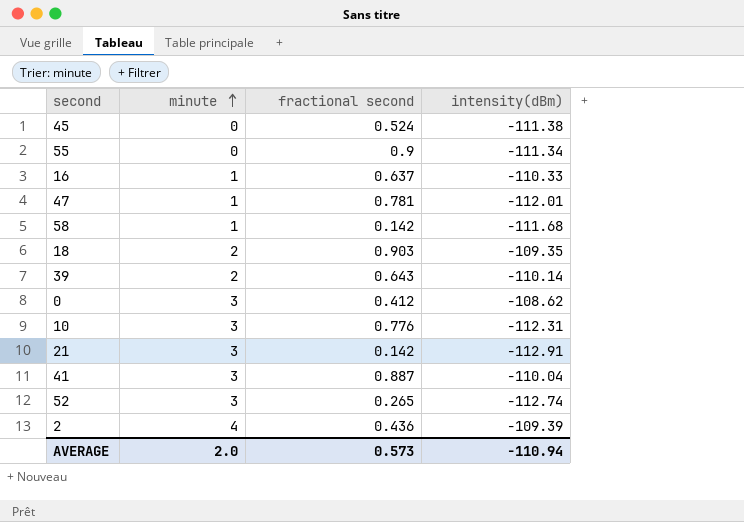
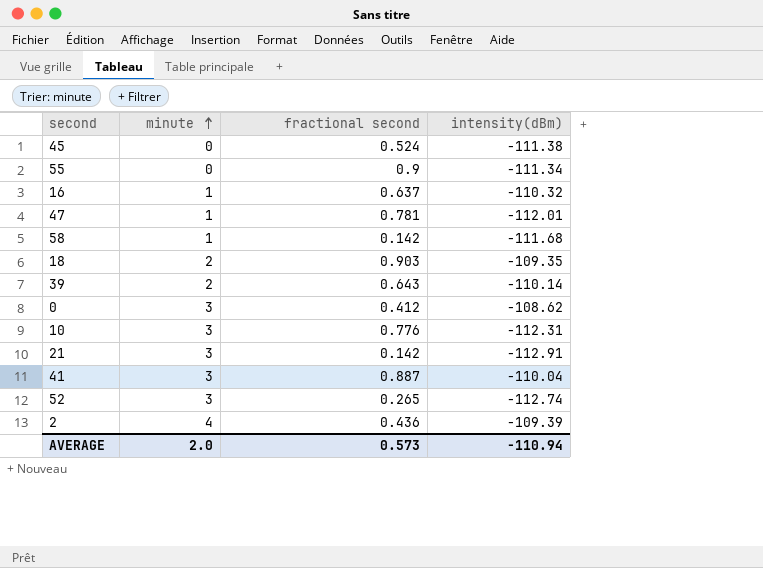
16 | intensity(dBm): -110.33 -> -110.32

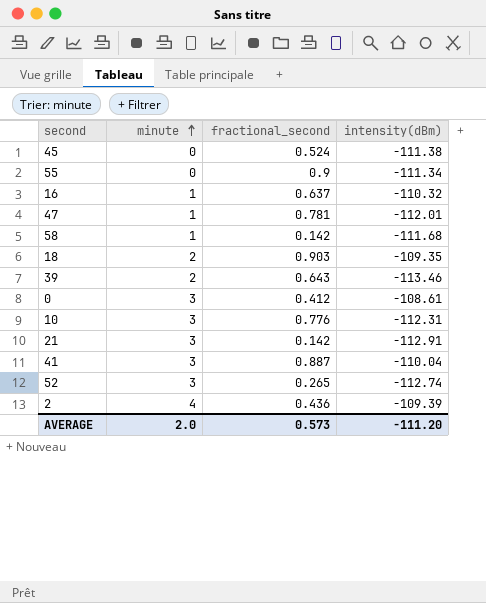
column name: fractional second -> fractional_second
39 | intensity(dBm): -110.14 -> -113.46
0 | intensity(dBm): -108.62 -> -108.61
AVERAGE | intensity(dBm): -110.94 -> -111.20

